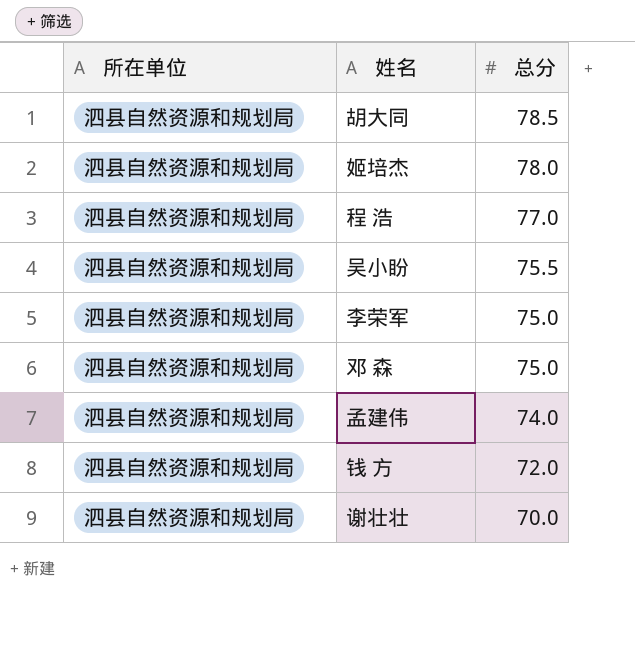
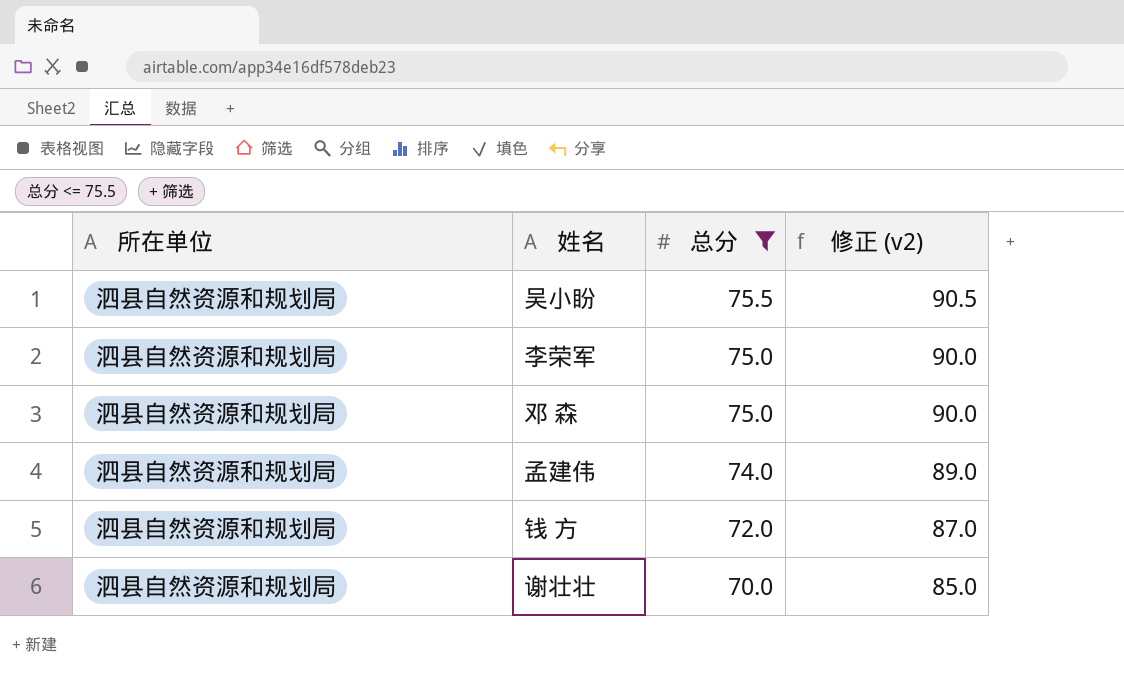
filter: none -> 总分 <= 75.5
column 修正 (v2) | formula: none -> [总分] + 15

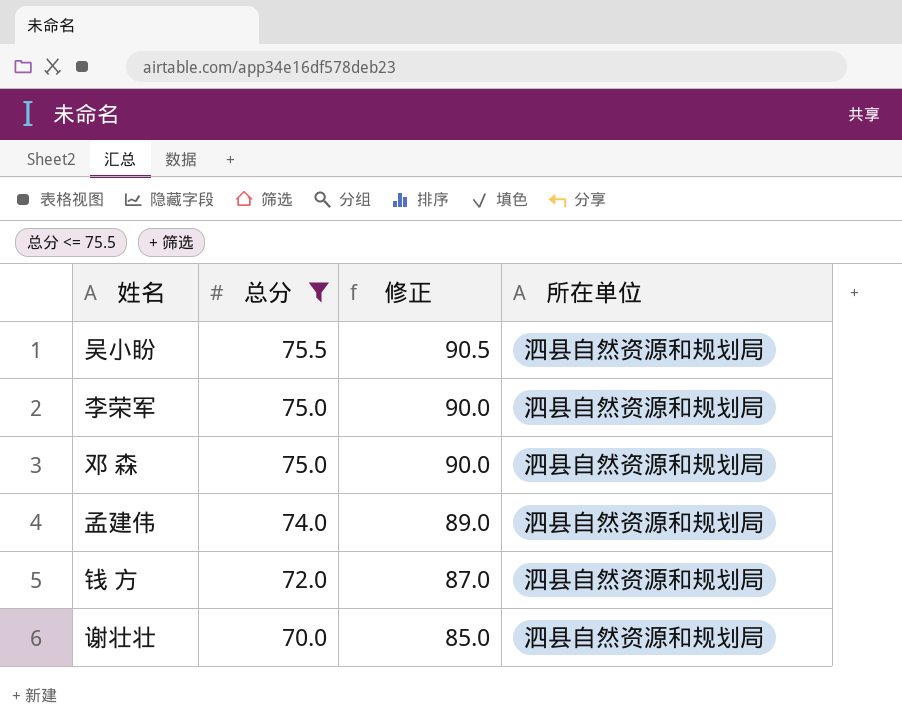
column name: 修正 (v2) -> 修正
column 所在单位 | position: 1 -> 4

